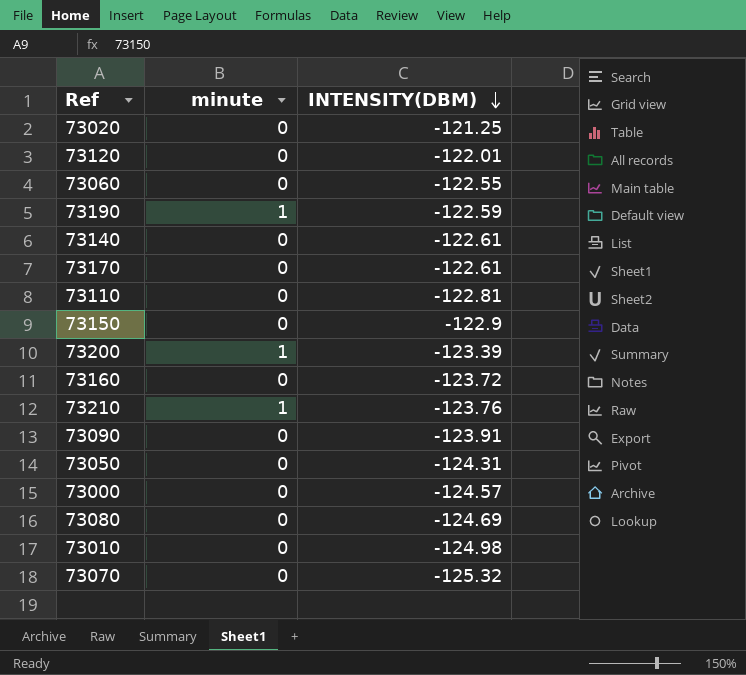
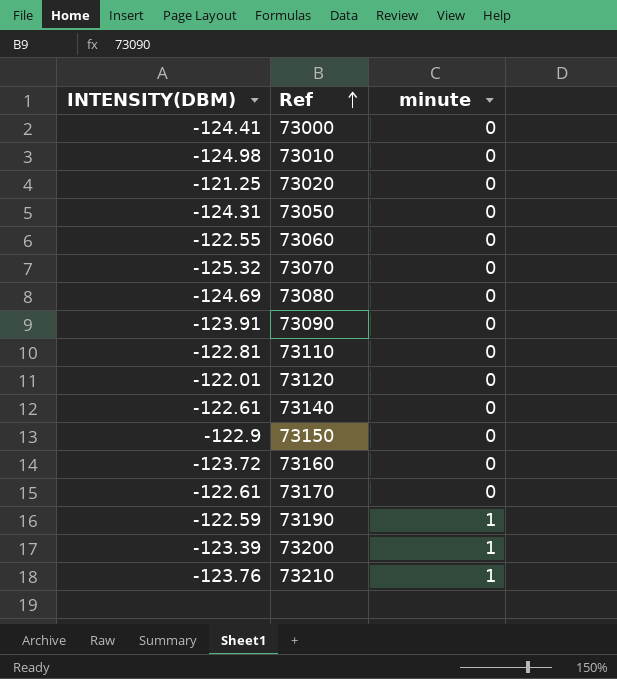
row order: INTENSITY(DBM) descending -> Ref ascending
column INTENSITY(DBM) | position: 3 -> 1
73000 | INTENSITY(DBM): -124.57 -> -124.41

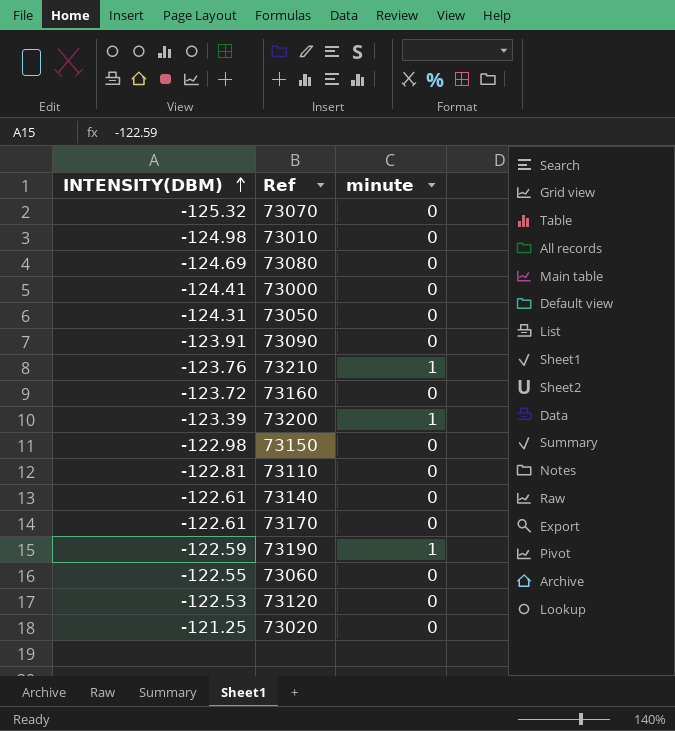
row order: Ref ascending -> INTENSITY(DBM) ascending
73150 | INTENSITY(DBM): -122.9 -> -122.98
73120 | INTENSITY(DBM): -122.01 -> -122.53

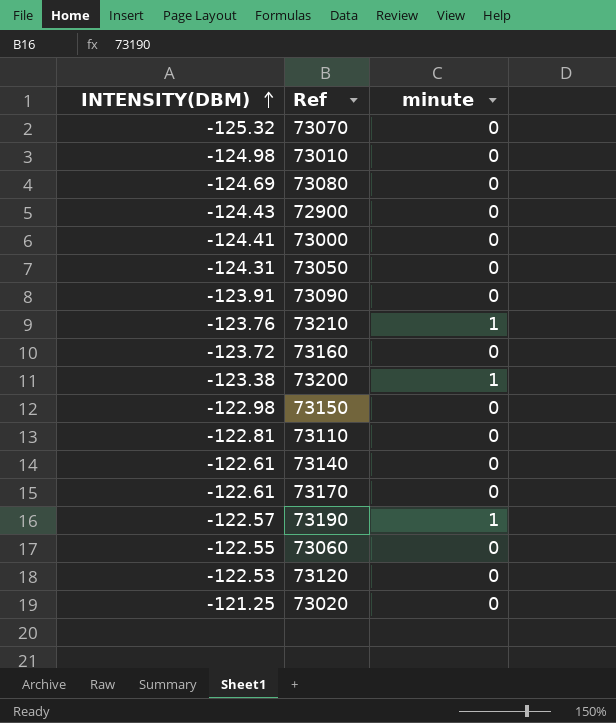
row 72900: none -> -124.43 | 0
73200 | INTENSITY(DBM): -123.39 -> -123.38
73190 | INTENSITY(DBM): -122.59 -> -122.57

